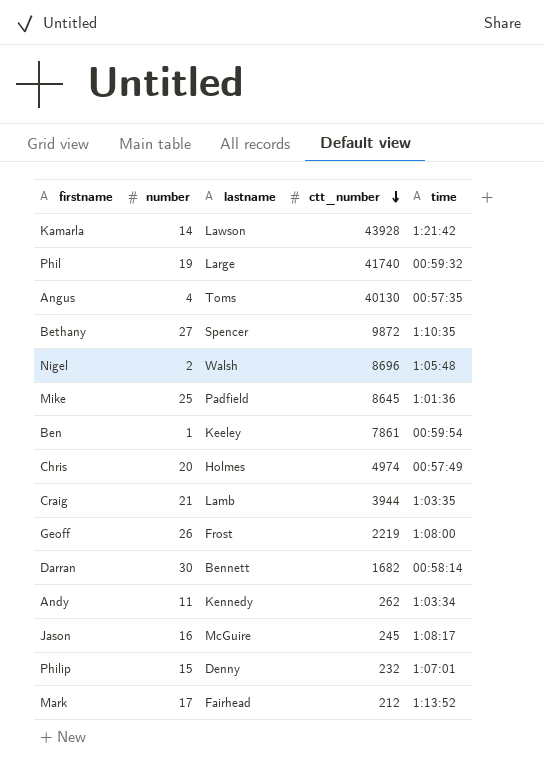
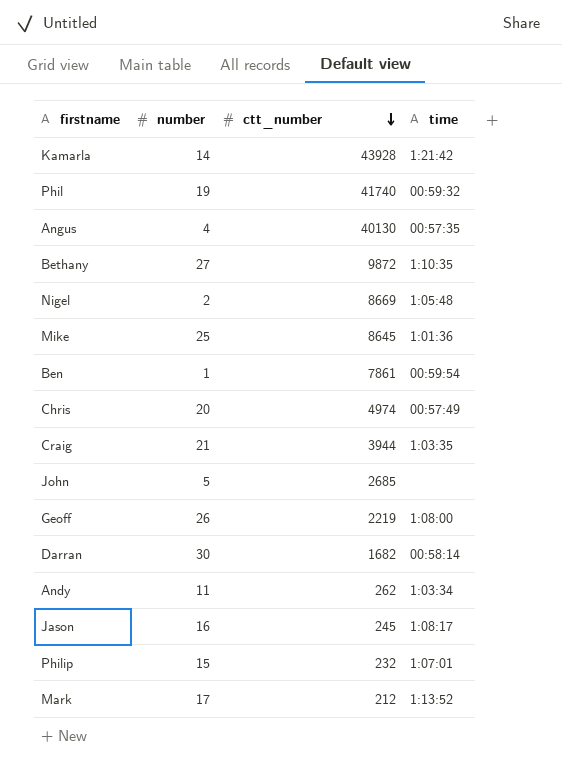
column lastname | position: 3 -> none
Nigel | ctt_number: 8696 -> 8669
row John: none -> 5 | 2685 | none

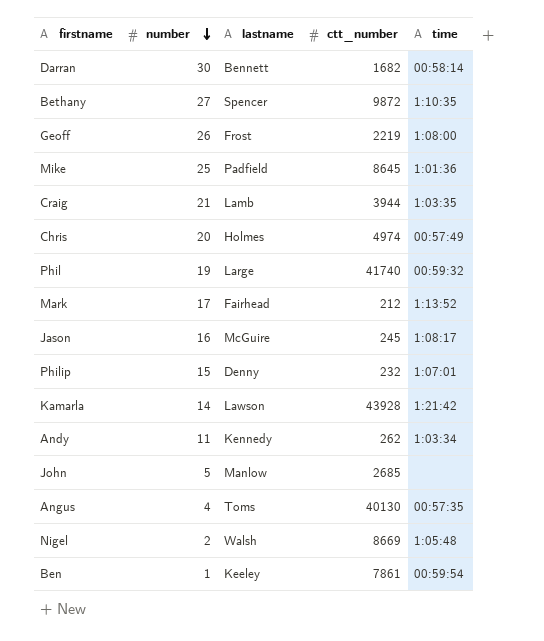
row order: ctt_number descending -> number descending
column lastname | position: none -> 3

